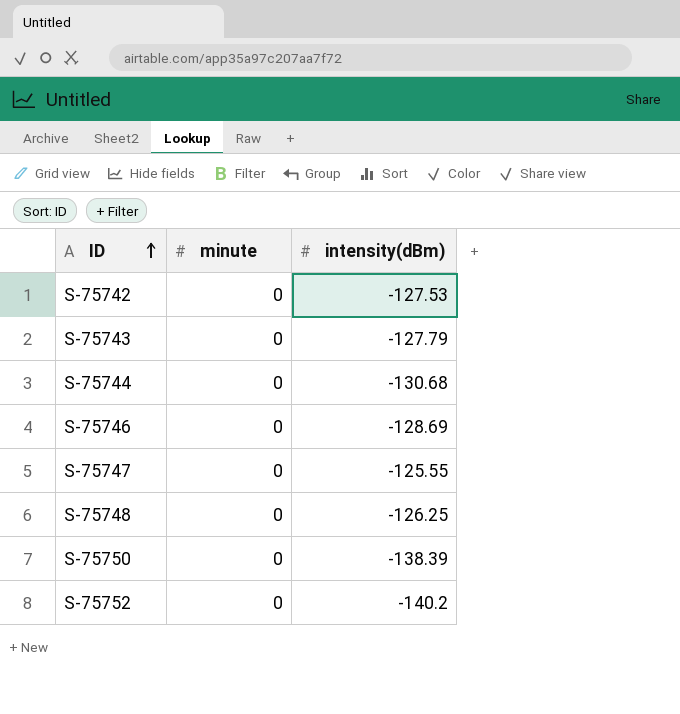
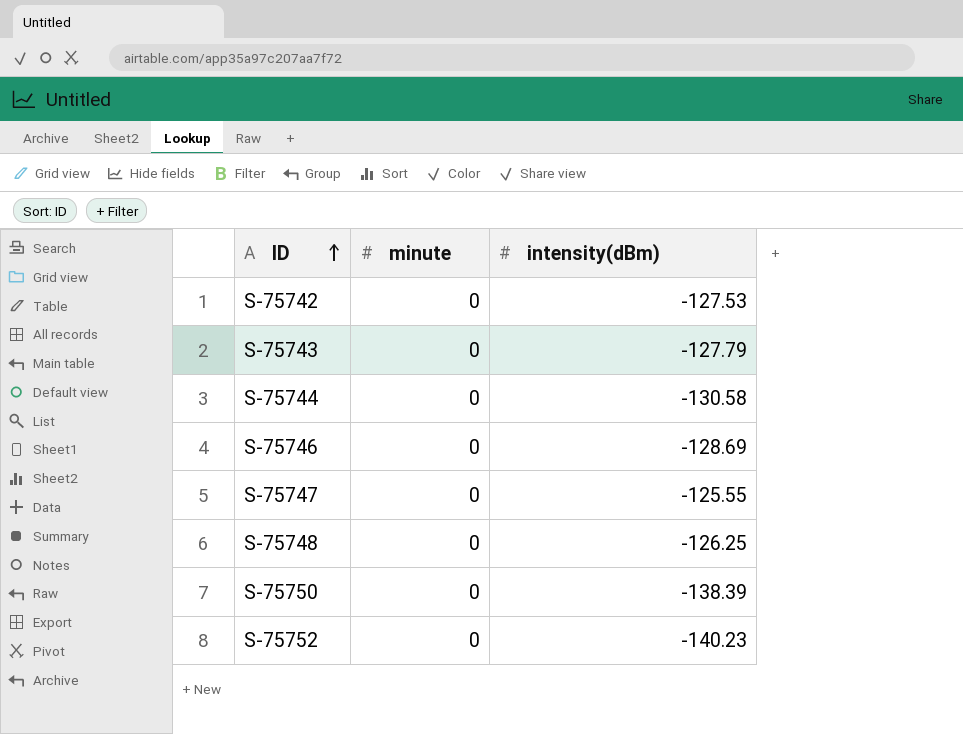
S-75744 | intensity(dBm): -130.68 -> -130.58
S-75752 | intensity(dBm): -140.2 -> -140.23

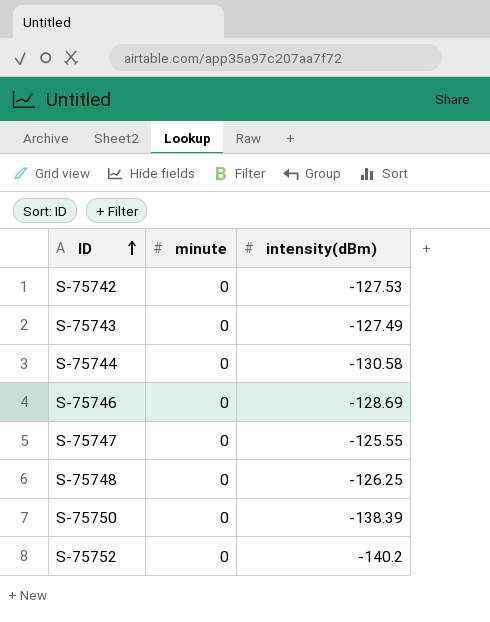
S-75743 | intensity(dBm): -127.79 -> -127.49
S-75752 | intensity(dBm): -140.23 -> -140.2

